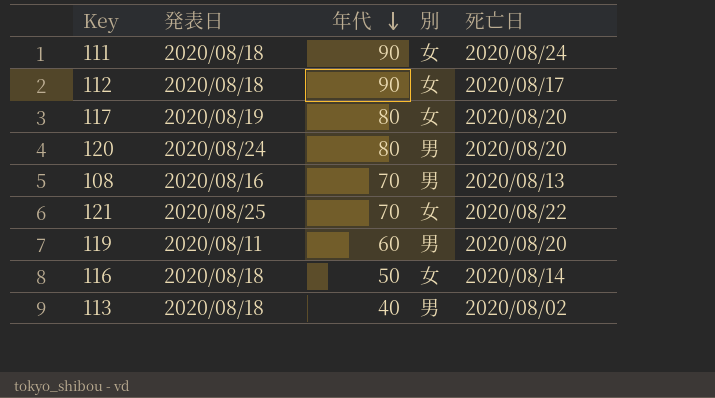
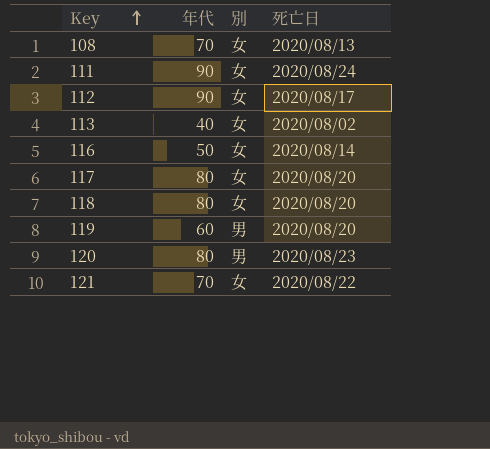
row order: 年代 descending -> Key ascending
column 発表日 | position: 2 -> none
108 | 別: 男 -> 女
113 | 別: 男 -> 女
row 118: none -> 80 | 女 | 2020/08/20
120 | 死亡日: 2020/08/20 -> 2020/08/23

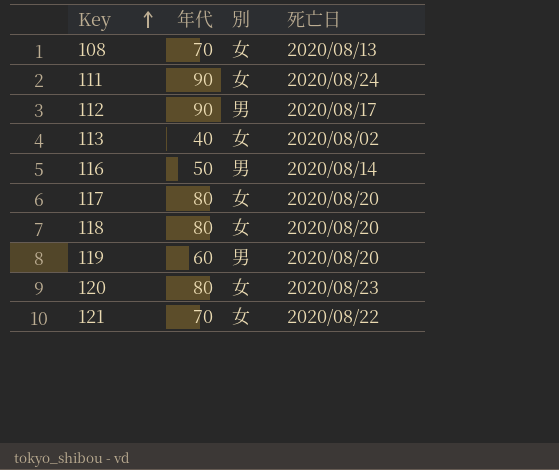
112 | 別: 女 -> 男
116 | 別: 女 -> 男
120 | 別: 男 -> 女

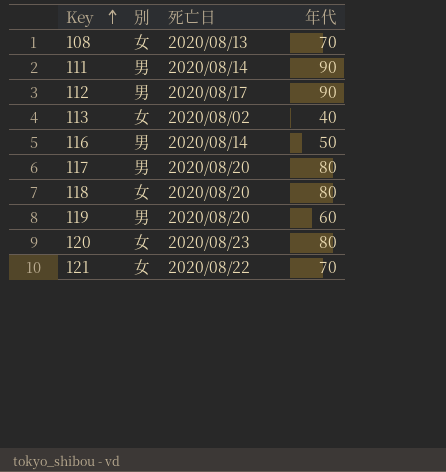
column 年代 | position: 2 -> 4
111 | 別: 女 -> 男
111 | 死亡日: 2020/08/24 -> 2020/08/14
117 | 別: 女 -> 男

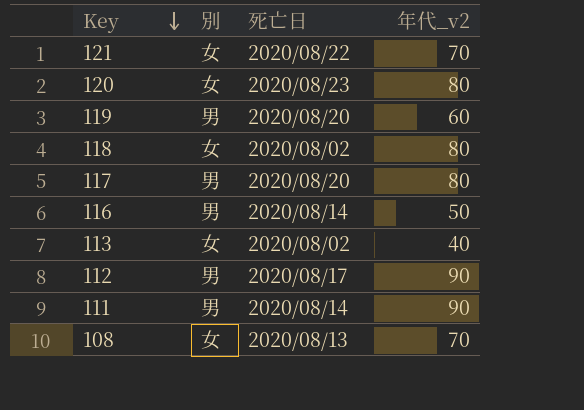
row order: Key ascending -> Key descending
column name: 年代 -> 年代_v2
118 | 死亡日: 2020/08/20 -> 2020/08/02

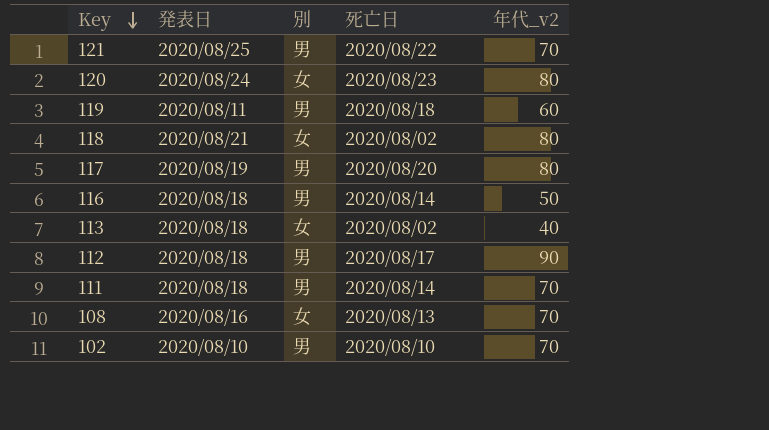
column 発表日 | position: none -> 2
121 | 別: 女 -> 男
119 | 死亡日: 2020/08/20 -> 2020/08/18
111 | 年代_v2: 90 -> 70
row 102: none -> 2020/08/10 | 男 | 2020/08/10 | 70

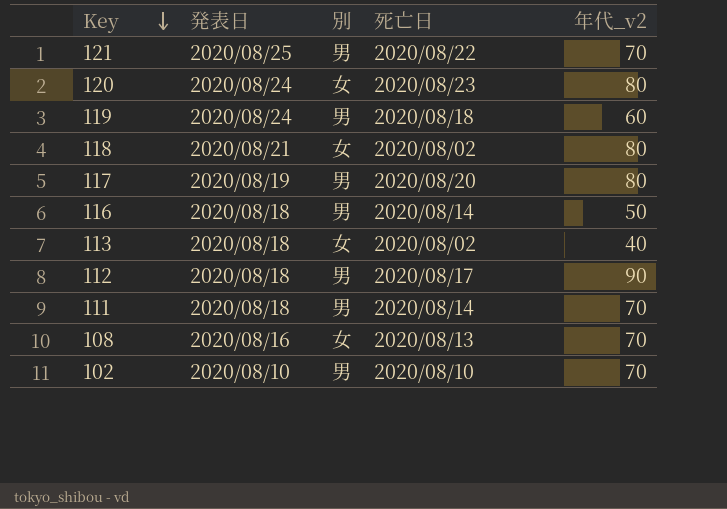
119 | 発表日: 2020/08/11 -> 2020/08/24

